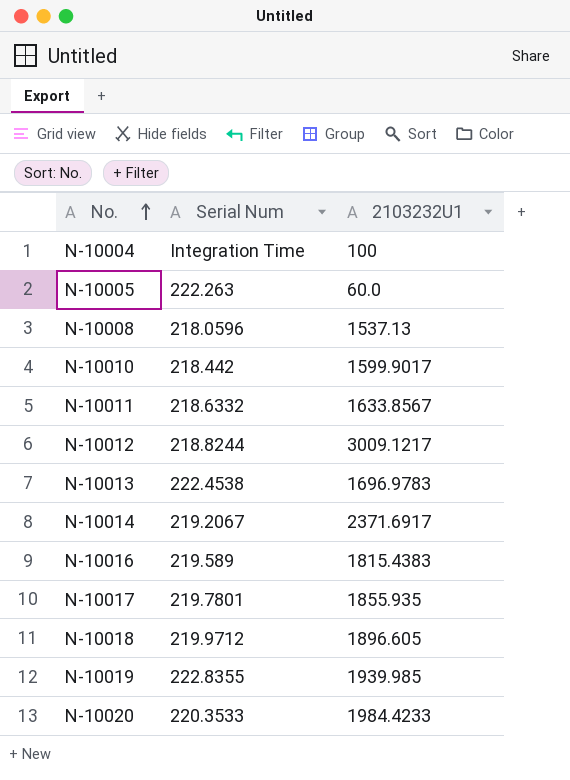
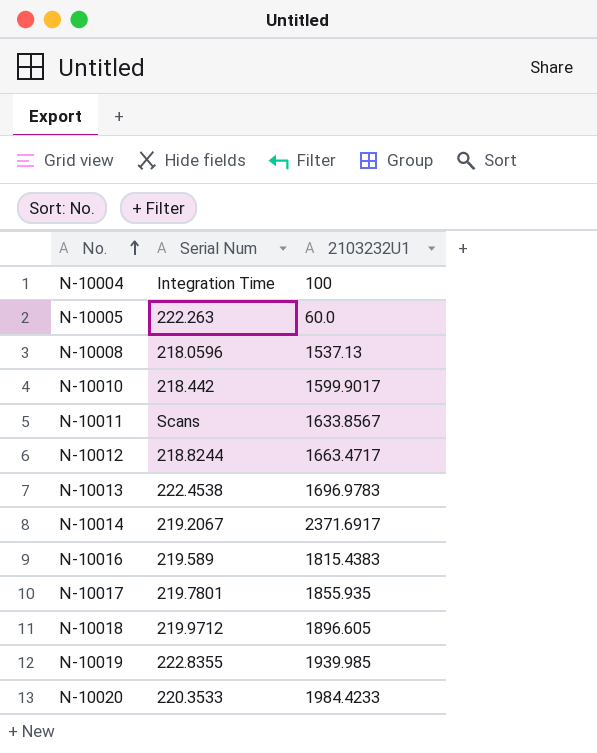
N-10011 | Serial Num: 218.6332 -> Scans
N-10012 | 2103232U1: 3009.1217 -> 1663.4717

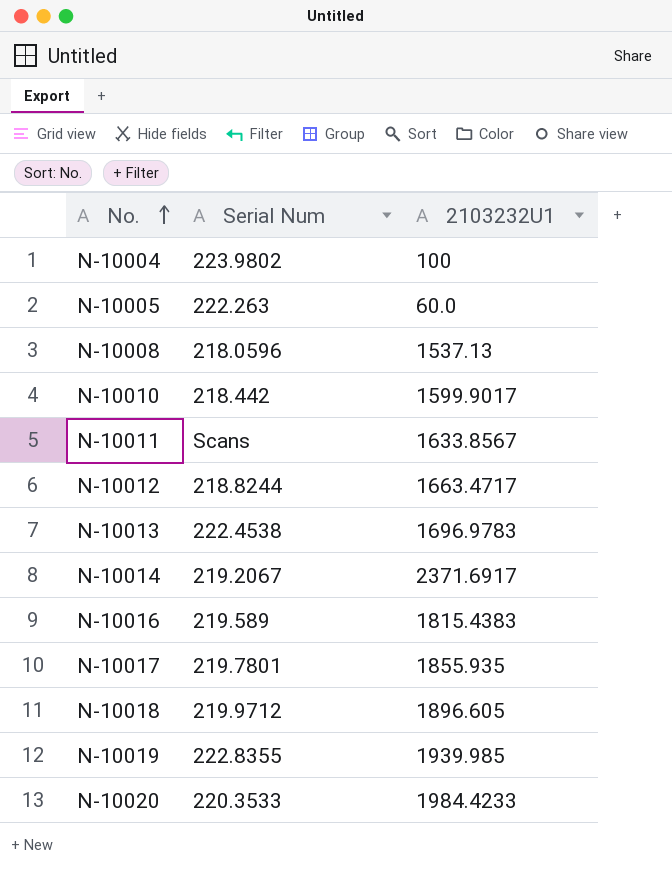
N-10004 | Serial Num: Integration Time -> 223.9802

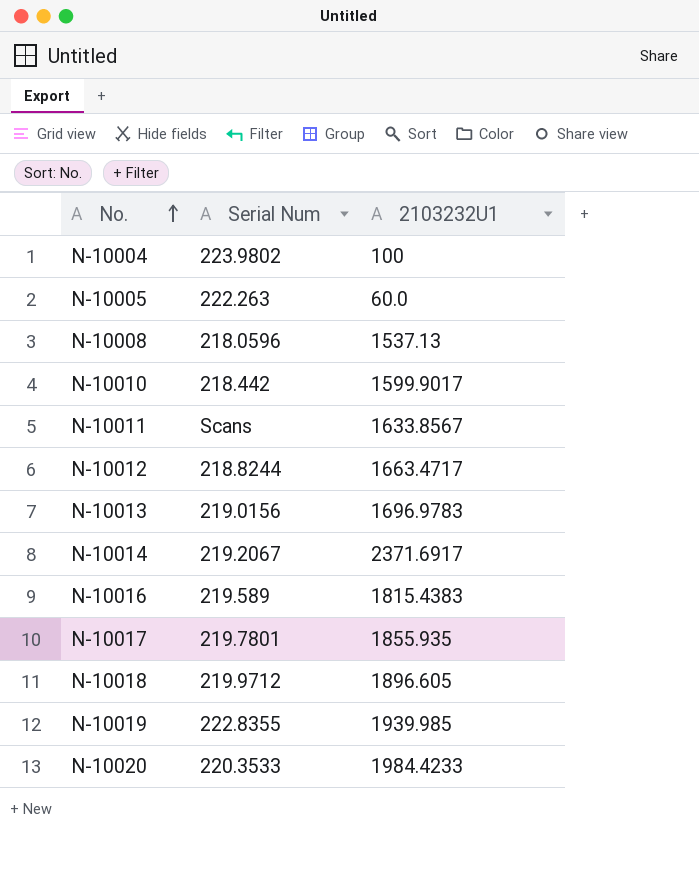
N-10013 | Serial Num: 222.4538 -> 219.0156

